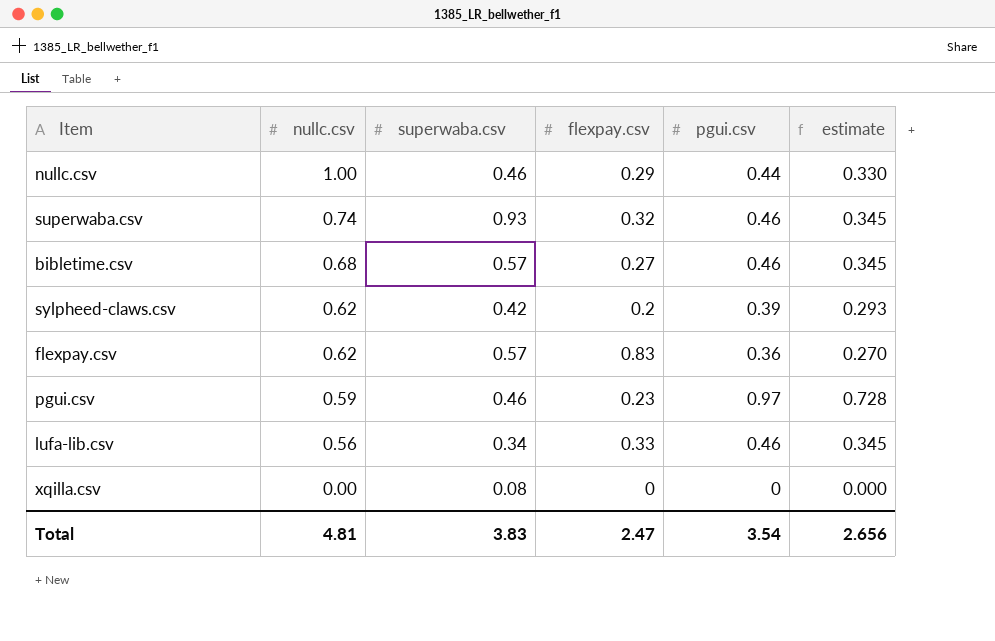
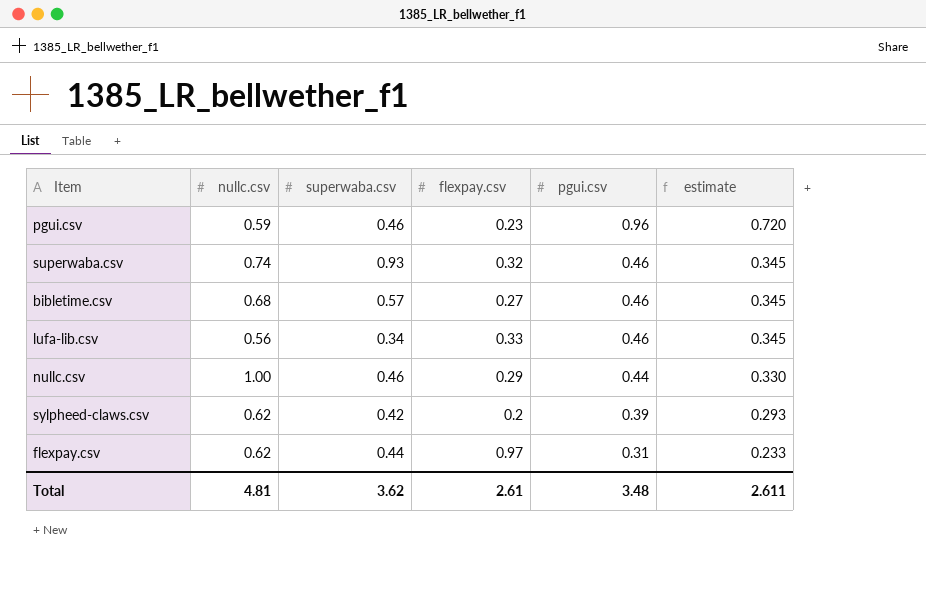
row order: nullc.csv descending -> pgui.csv descending
row xqilla.csv: 0.00 | 0.08 | 0 | 0 | 0.000 -> none
pgui.csv | pgui.csv: 0.97 -> 0.96
pgui.csv | estimate: 0.728 -> 0.720
flexpay.csv | superwaba.csv: 0.57 -> 0.44
flexpay.csv | flexpay.csv: 0.83 -> 0.97
flexpay.csv | pgui.csv: 0.36 -> 0.31
flexpay.csv | estimate: 0.270 -> 0.233
Total | superwaba.csv: 3.83 -> 3.62
Total | flexpay.csv: 2.47 -> 2.61
Total | pgui.csv: 3.54 -> 3.48
Total | estimate: 2.656 -> 2.611

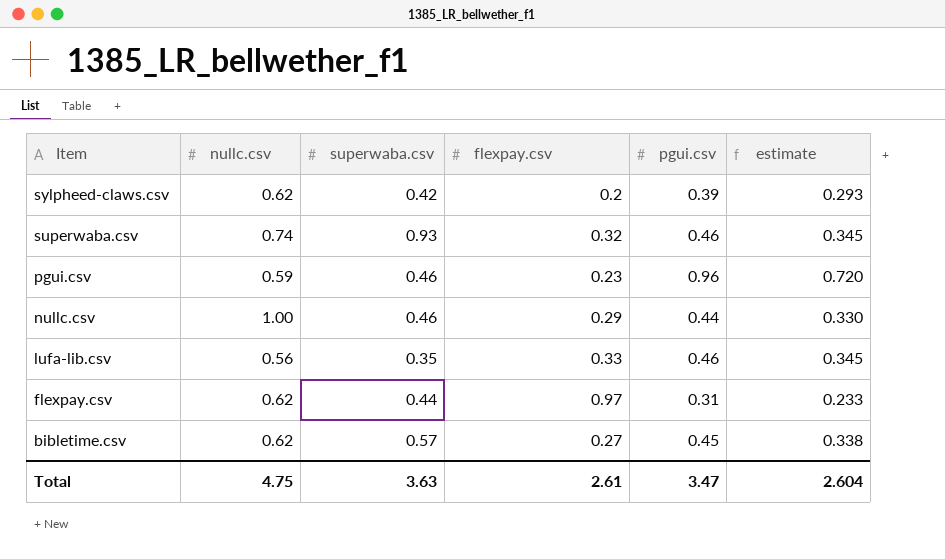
row order: pgui.csv descending -> Item descending
lufa-lib.csv | superwaba.csv: 0.34 -> 0.35
bibletime.csv | nullc.csv: 0.68 -> 0.62
bibletime.csv | pgui.csv: 0.46 -> 0.45
bibletime.csv | estimate: 0.345 -> 0.338
Total | nullc.csv: 4.81 -> 4.75
Total | superwaba.csv: 3.62 -> 3.63
Total | pgui.csv: 3.48 -> 3.47
Total | estimate: 2.611 -> 2.604

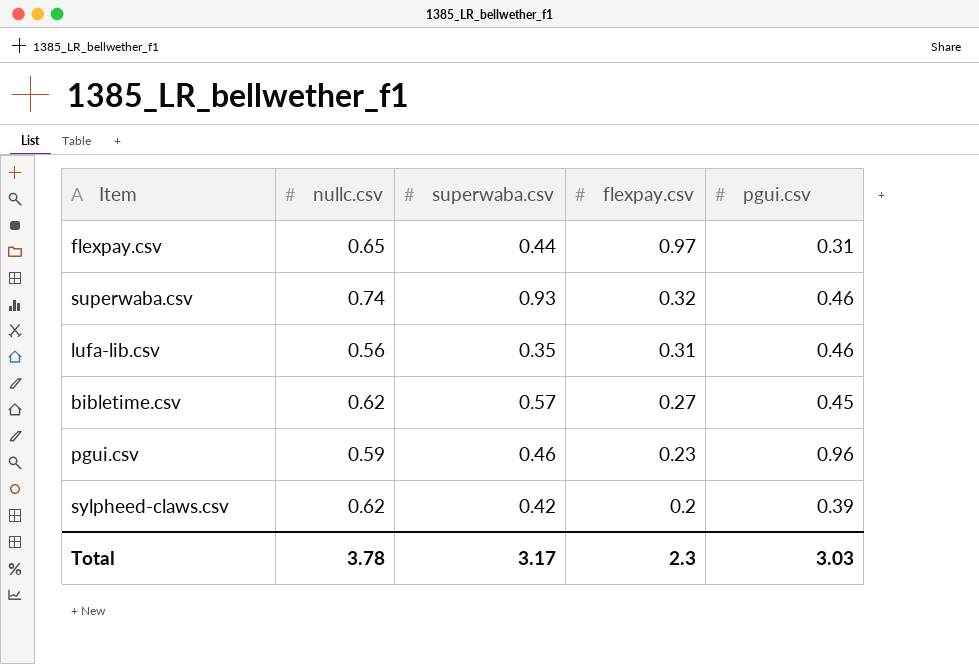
row order: Item descending -> flexpay.csv descending
column estimate | formula: [pgui.csv] * 0.75 -> none
row nullc.csv: 1.00 | 0.46 | 0.29 | 0.44 | 0.330 -> none
flexpay.csv | nullc.csv: 0.62 -> 0.65
lufa-lib.csv | flexpay.csv: 0.33 -> 0.31
Total | nullc.csv: 4.75 -> 3.78
Total | superwaba.csv: 3.63 -> 3.17
Total | flexpay.csv: 2.61 -> 2.3
Total | pgui.csv: 3.47 -> 3.03

